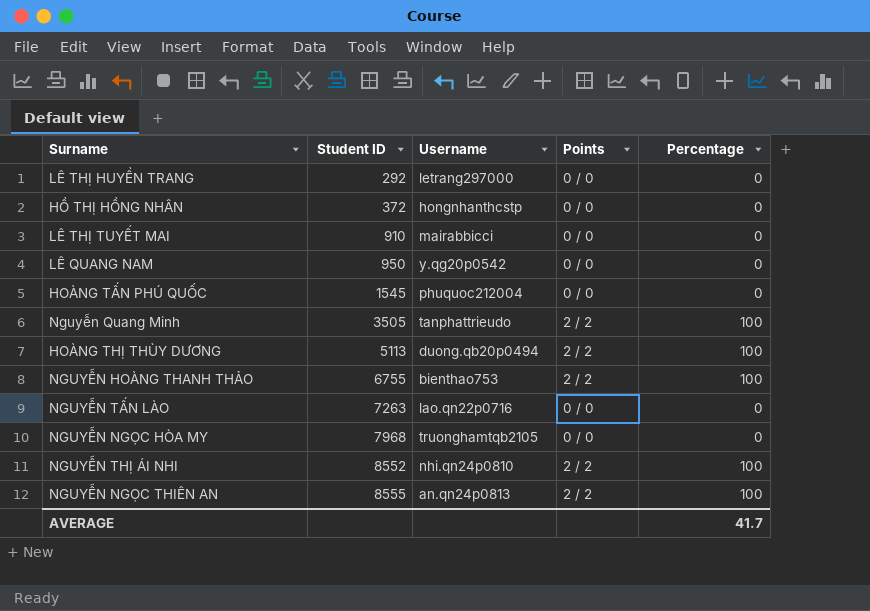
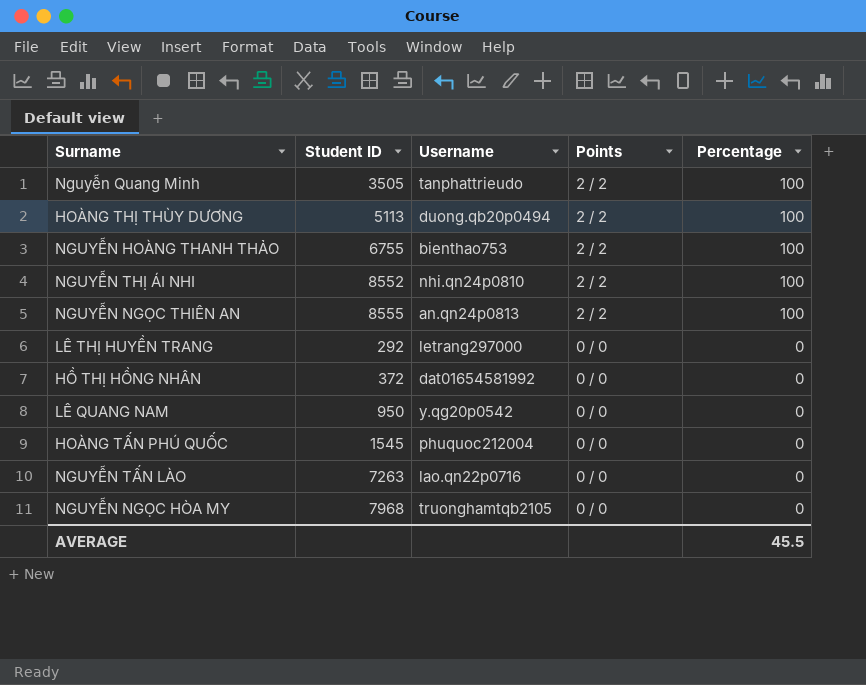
row order: Student ID ascending -> Points descending
row LÊ THỊ TUYẾT MAI: 910 | mairabbicci | 0 / 0 | 0 -> none
HỒ THỊ HỒNG NHÂN | Username: hongnhanthcstp -> dat01654581992
AVERAGE | Percentage: 41.7 -> 45.5

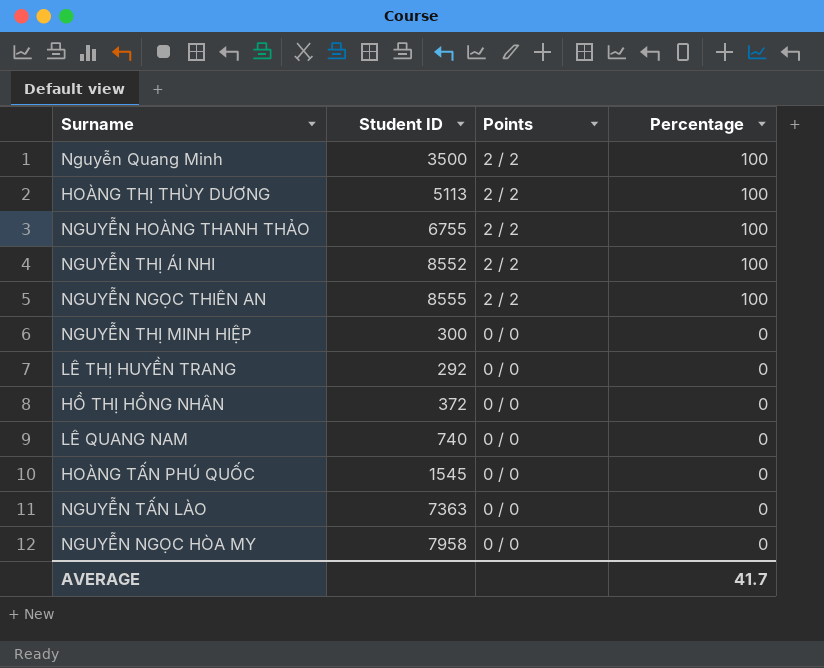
column Username | position: 3 -> none
Nguyễn Quang Minh | Student ID: 3505 -> 3500
row NGUYỄN THỊ MINH HIỆP: none -> 300 | 0 / 0 | 0
LÊ QUANG NAM | Student ID: 950 -> 740
NGUYỄN TẤN LÀO | Student ID: 7263 -> 7363
NGUYỄN NGỌC HÒA MY | Student ID: 7968 -> 7958
AVERAGE | Percentage: 45.5 -> 41.7

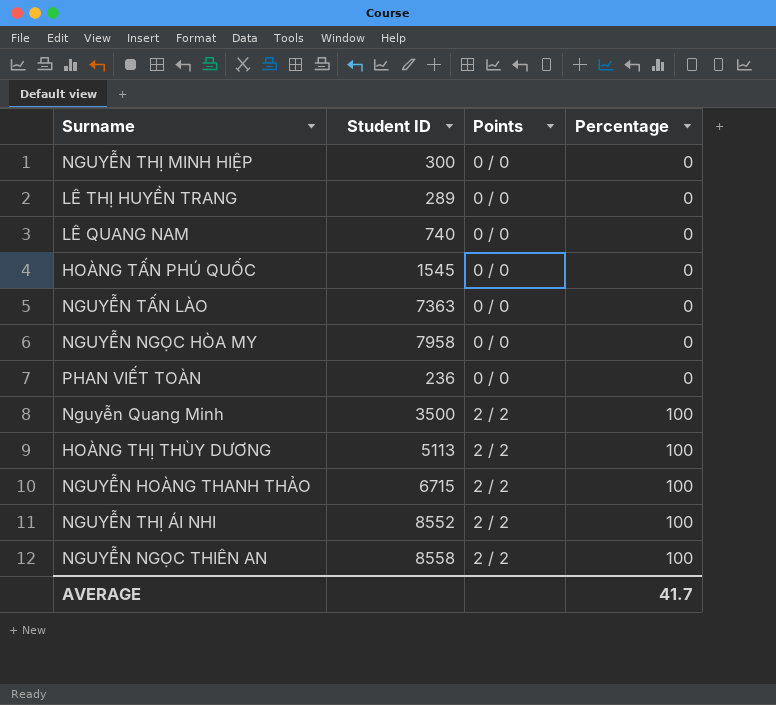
row order: Points descending -> Points ascending
row HỒ THỊ HỒNG NHÂN: 372 | 0 / 0 | 0 -> none
LÊ THỊ HUYỀN TRANG | Student ID: 292 -> 289
row PHAN VIẾT TOÀN: none -> 236 | 0 / 0 | 0
NGUYỄN HOÀNG THANH THẢO | Student ID: 6755 -> 6715
NGUYỄN NGỌC THIÊN AN | Student ID: 8555 -> 8558

